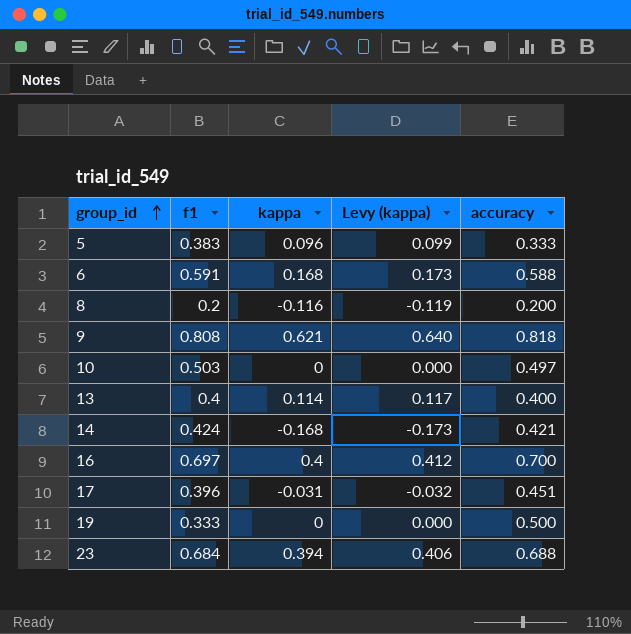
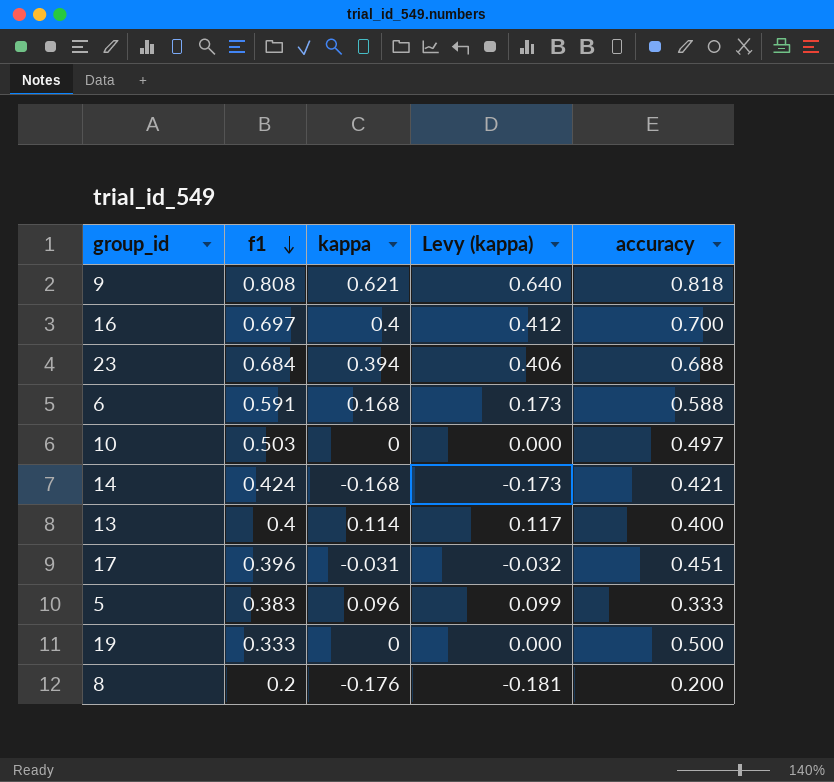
row order: group_id ascending -> f1 descending
8 | kappa: -0.116 -> -0.176
8 | Levy (kappa): -0.119 -> -0.181

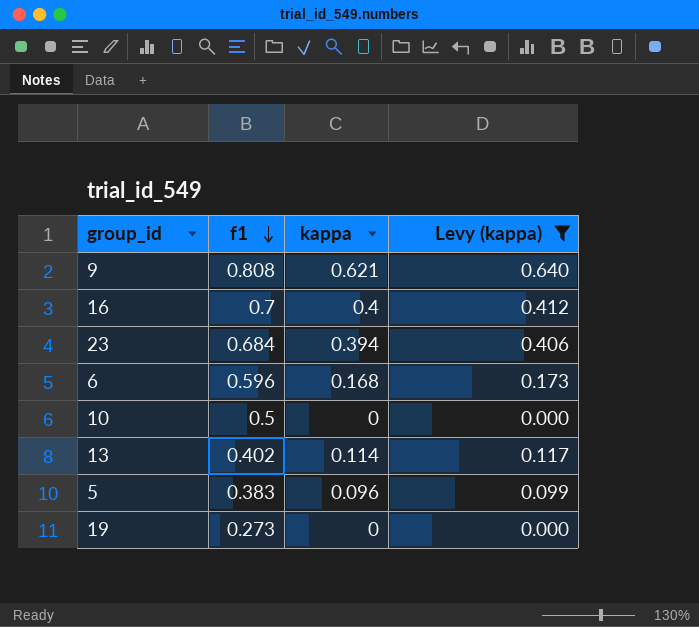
filter: none -> Levy (kappa) >= 0.000
column accuracy | position: 5 -> none
16 | f1: 0.697 -> 0.7
6 | f1: 0.591 -> 0.596
10 | f1: 0.503 -> 0.5
13 | f1: 0.4 -> 0.402
19 | f1: 0.333 -> 0.273

